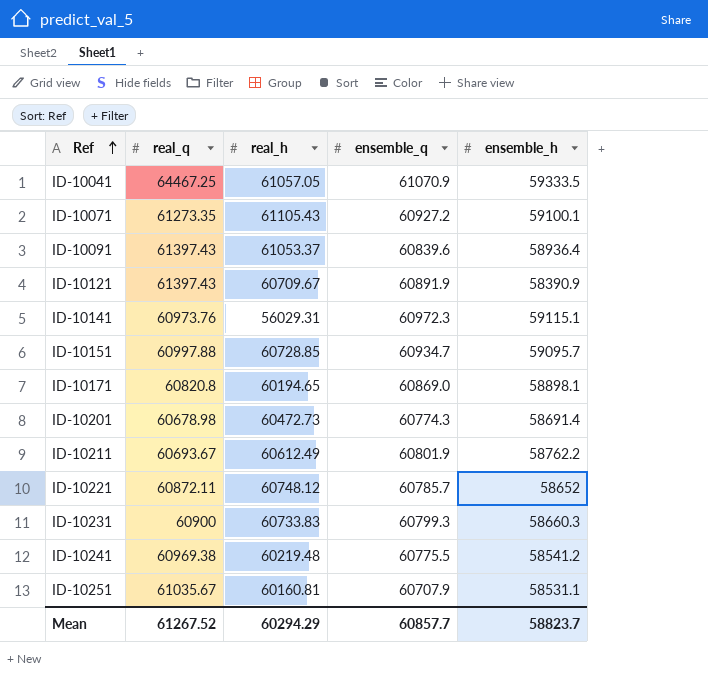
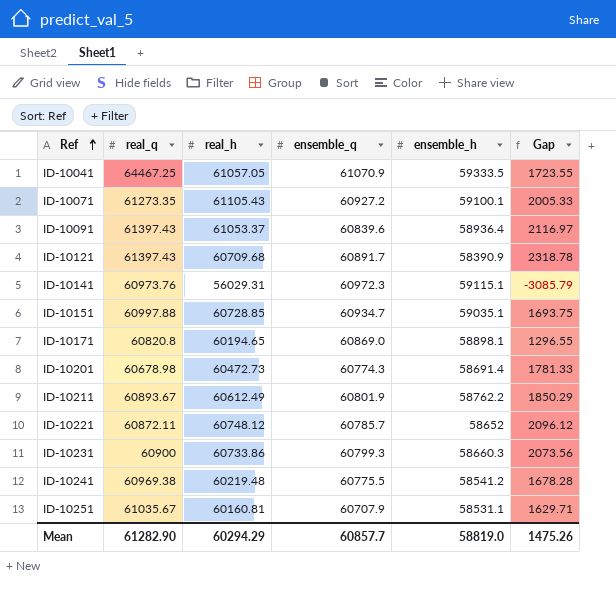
column Gap | formula: none -> [real_h] - [ensemble_h]
ID-10121 | real_h: 60709.67 -> 60709.68
ID-10121 | ensemble_q: 60891.9 -> 60891.7
ID-10151 | ensemble_h: 59095.7 -> 59035.1
ID-10211 | real_q: 60693.67 -> 60893.67
ID-10231 | real_h: 60733.83 -> 60733.86
Mean | real_q: 61267.52 -> 61282.90
Mean | ensemble_h: 58823.7 -> 58819.0

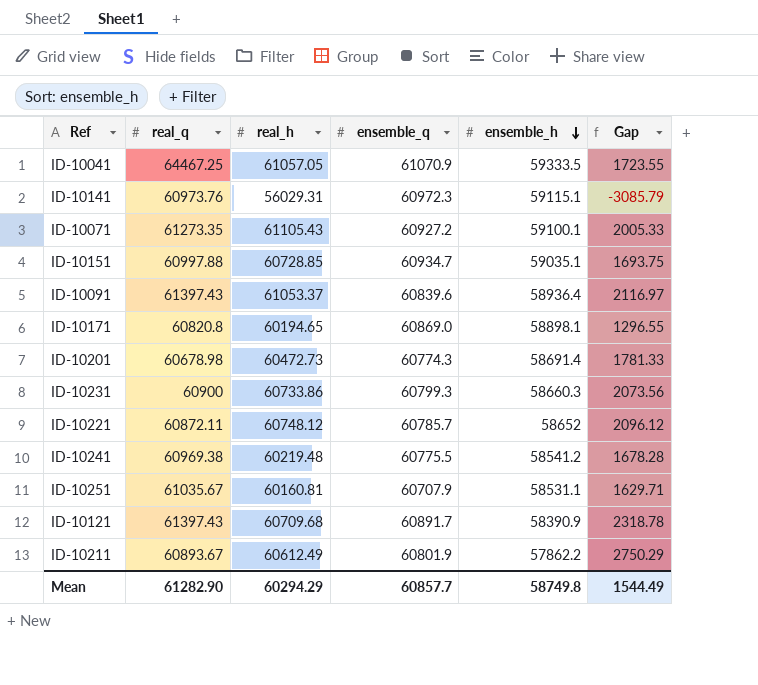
row order: Ref ascending -> ensemble_h descending
ID-10211 | ensemble_h: 58762.2 -> 57862.2
ID-10211 | Gap: 1850.29 -> 2750.29
Mean | ensemble_h: 58819.0 -> 58749.8
Mean | Gap: 1475.26 -> 1544.49

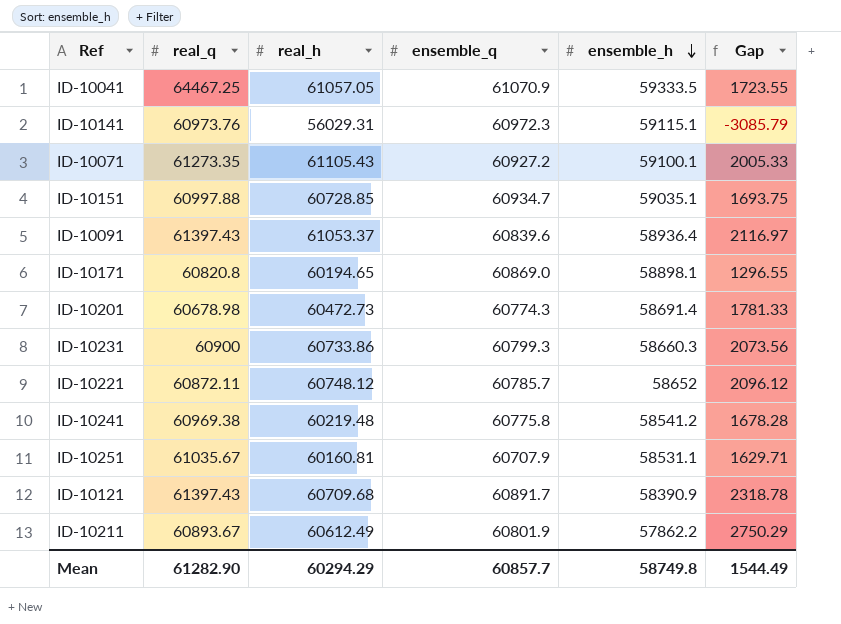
ID-10241 | ensemble_q: 60775.5 -> 60775.8

